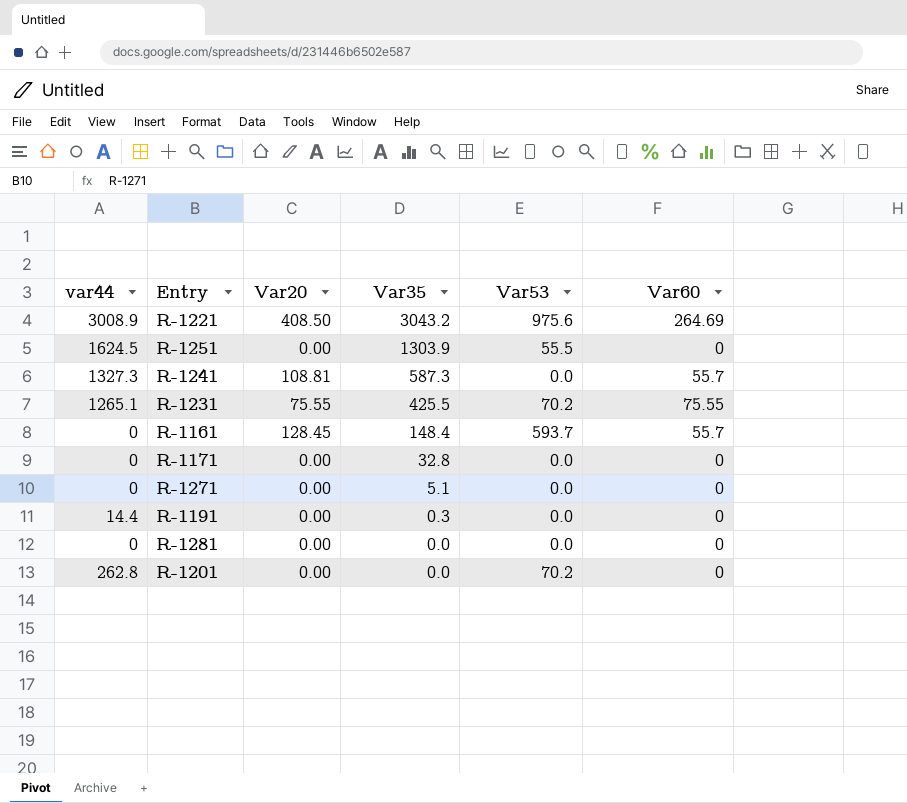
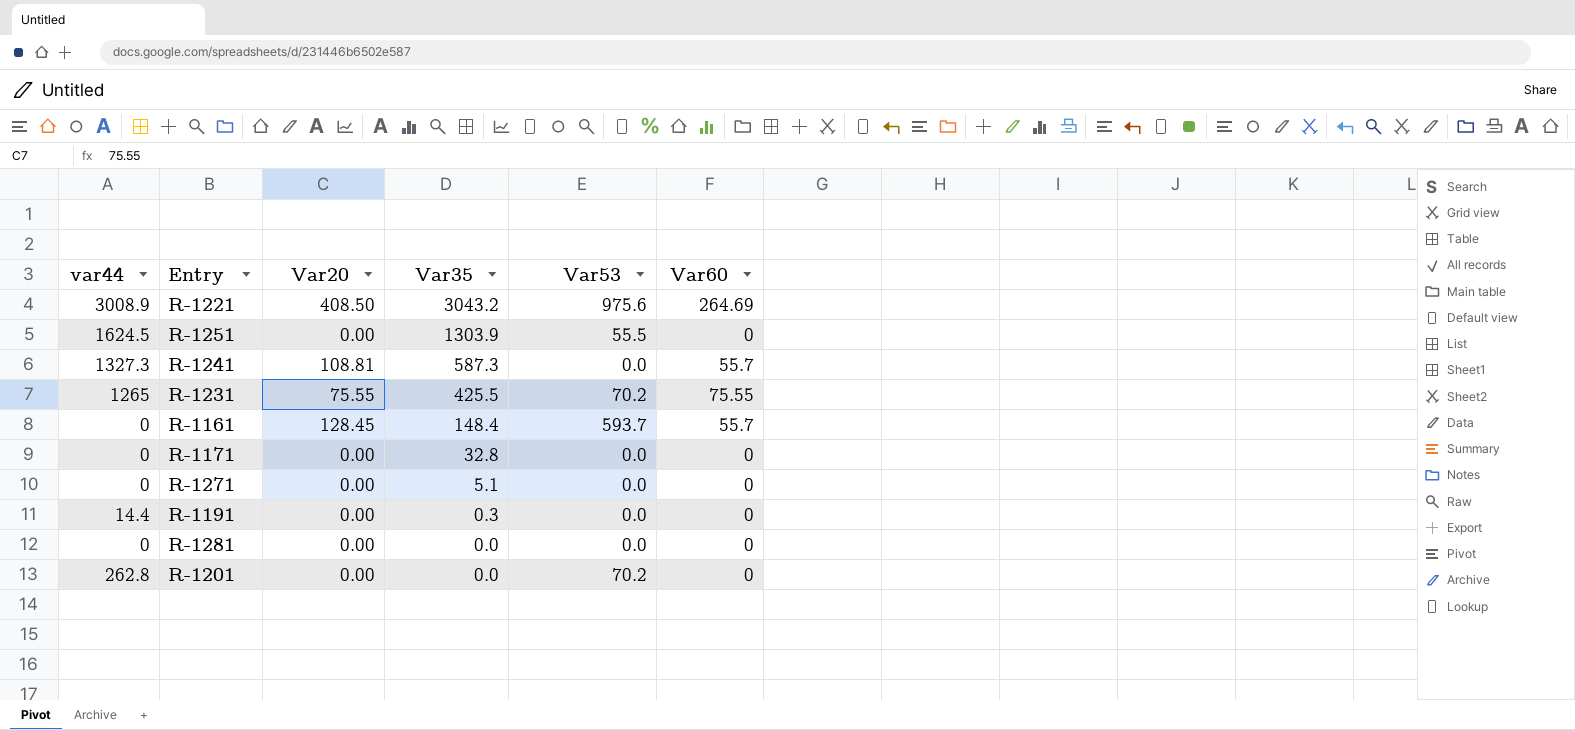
R-1231 | var44: 1265.1 -> 1265

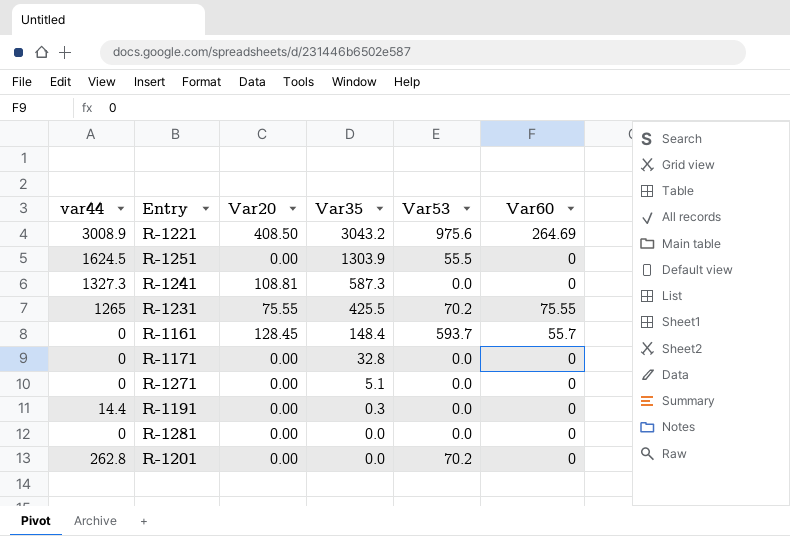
R-1241 | Var60: 55.7 -> 0

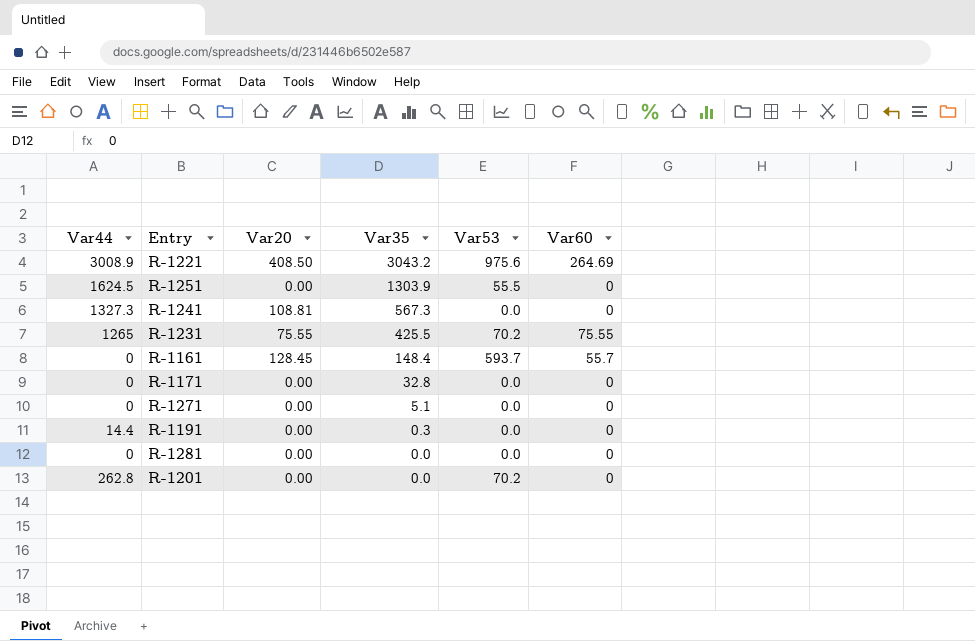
column name: var44 -> Var44
R-1241 | Var35: 587.3 -> 567.3

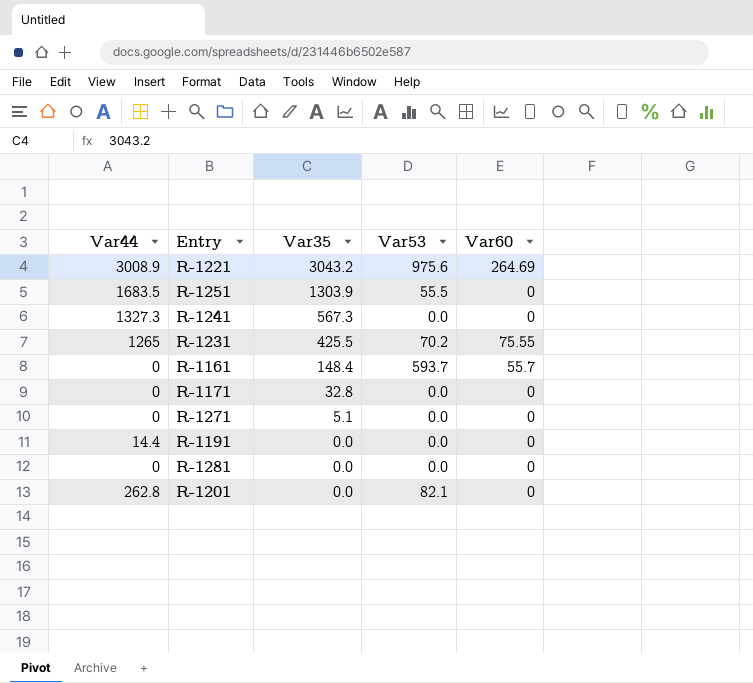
column Var20 | position: 3 -> none
R-1251 | Var44: 1624.5 -> 1683.5
R-1191 | Var35: 0.3 -> 0.0
R-1201 | Var53: 70.2 -> 82.1

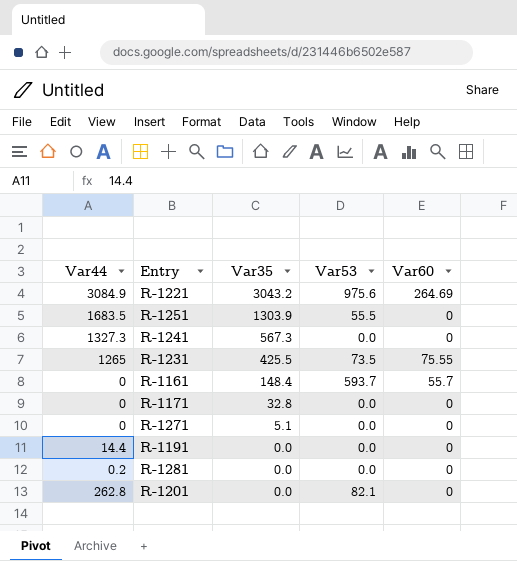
R-1221 | Var44: 3008.9 -> 3084.9
R-1231 | Var53: 70.2 -> 73.5
R-1281 | Var44: 0 -> 0.2

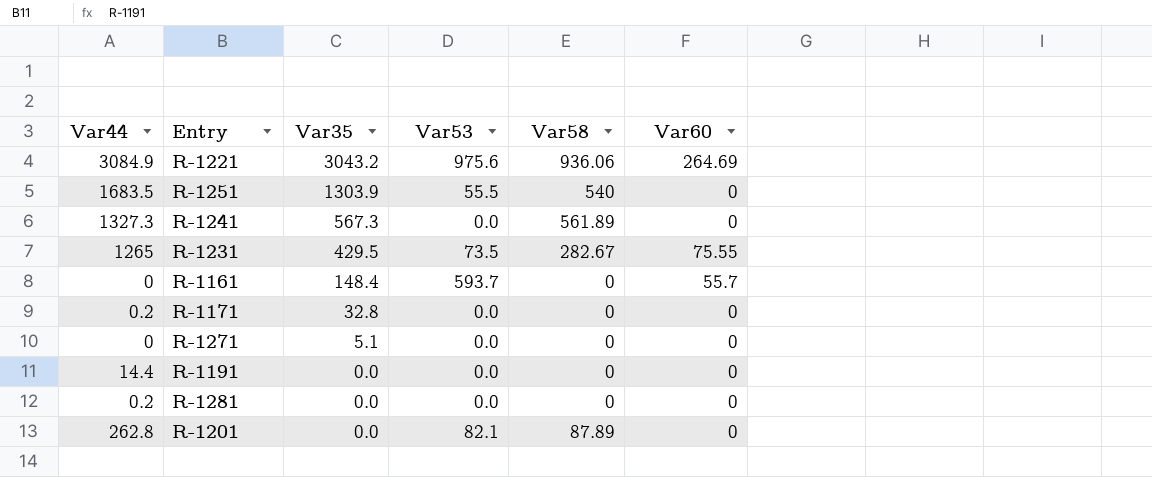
column Var58 | position: none -> 5
R-1231 | Var35: 425.5 -> 429.5
R-1171 | Var44: 0 -> 0.2

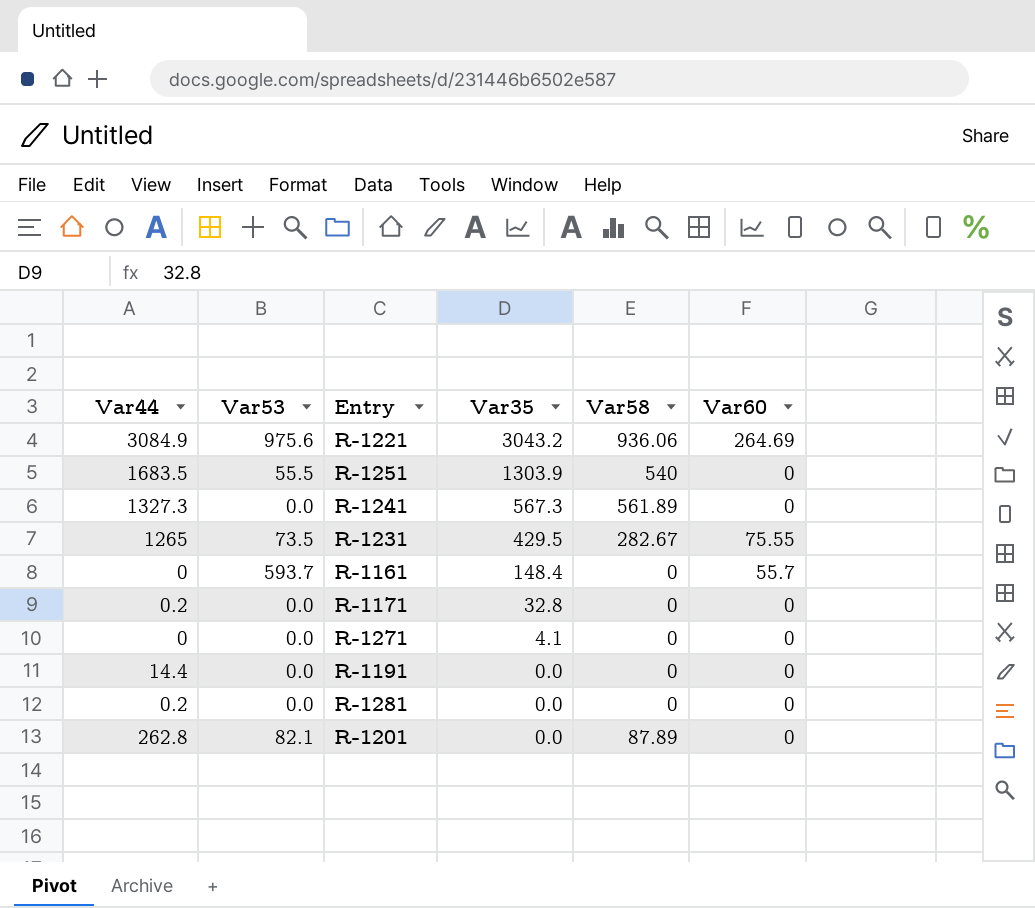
column Var53 | position: 4 -> 2
R-1271 | Var35: 5.1 -> 4.1

